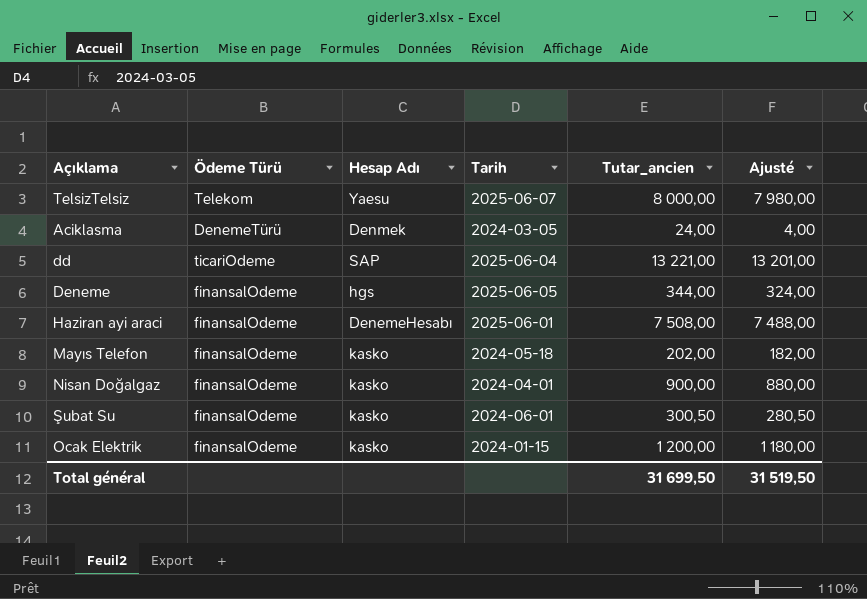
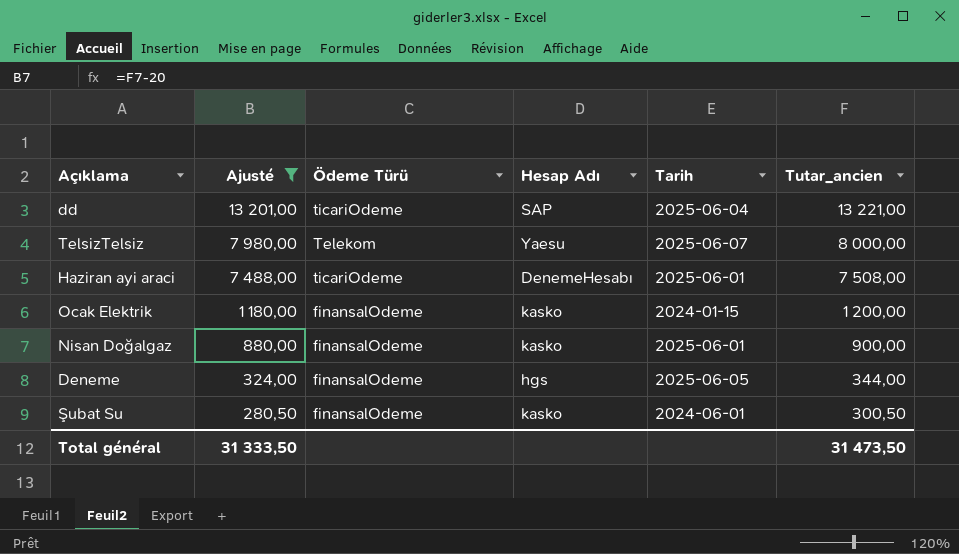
filter: none -> Ajusté >= 280,50
row order: none -> Ajusté descending
column Ajusté | position: 6 -> 2
Haziran ayi araci | Ödeme Türü: finansalOdeme -> ticariOdeme
Nisan Doğalgaz | Tarih: 2024-04-01 -> 2025-06-01
Total général | Ajusté: 31 519,50 -> 31 333,50
Total général | Tutar_ancien: 31 699,50 -> 31 473,50

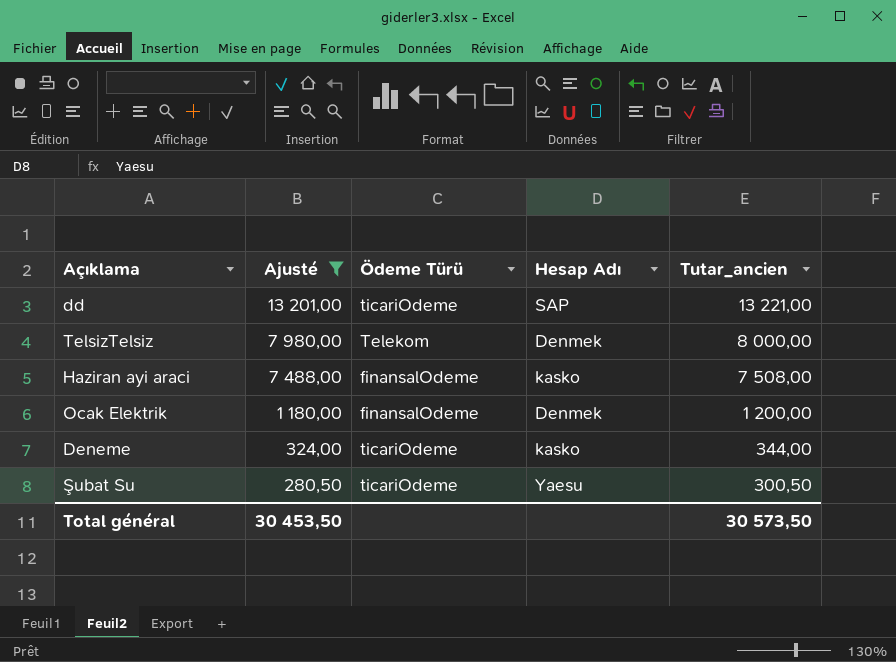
column Tarih | position: 5 -> none
row Nisan Doğalgaz: 880,00 | finansalOdeme | kasko | 2025-06-01 | 900,00 -> none
TelsizTelsiz | Hesap Adı: Yaesu -> Denmek
Haziran ayi araci | Ödeme Türü: ticariOdeme -> finansalOdeme
Haziran ayi araci | Hesap Adı: DenemeHesabı -> kasko
Ocak Elektrik | Hesap Adı: kasko -> Denmek
Deneme | Ödeme Türü: finansalOdeme -> ticariOdeme
Deneme | Hesap Adı: hgs -> kasko
Şubat Su | Ödeme Türü: finansalOdeme -> ticariOdeme
Şubat Su | Hesap Adı: kasko -> Yaesu
Total général | Ajusté: 31 333,50 -> 30 453,50
Total général | Tutar_ancien: 31 473,50 -> 30 573,50

